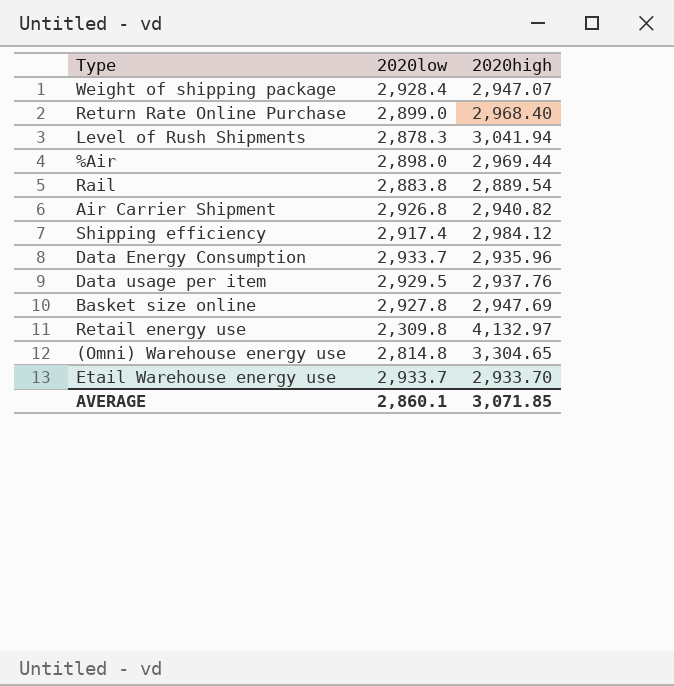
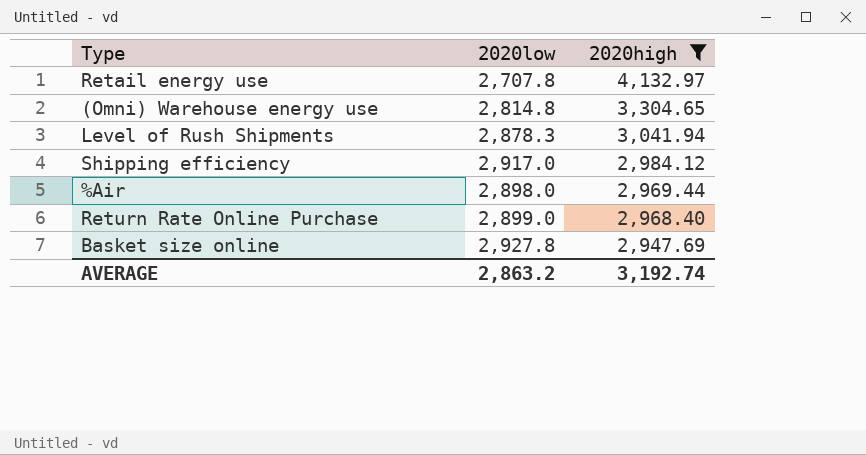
filter: none -> 2020high >= 2,947.69
row order: none -> 2020high descending
Retail energy use | 2020low: 2,309.8 -> 2,707.8
Shipping efficiency | 2020low: 2,917.4 -> 2,917.0
AVERAGE | 2020low: 2,860.1 -> 2,863.2
AVERAGE | 2020high: 3,071.85 -> 3,192.74

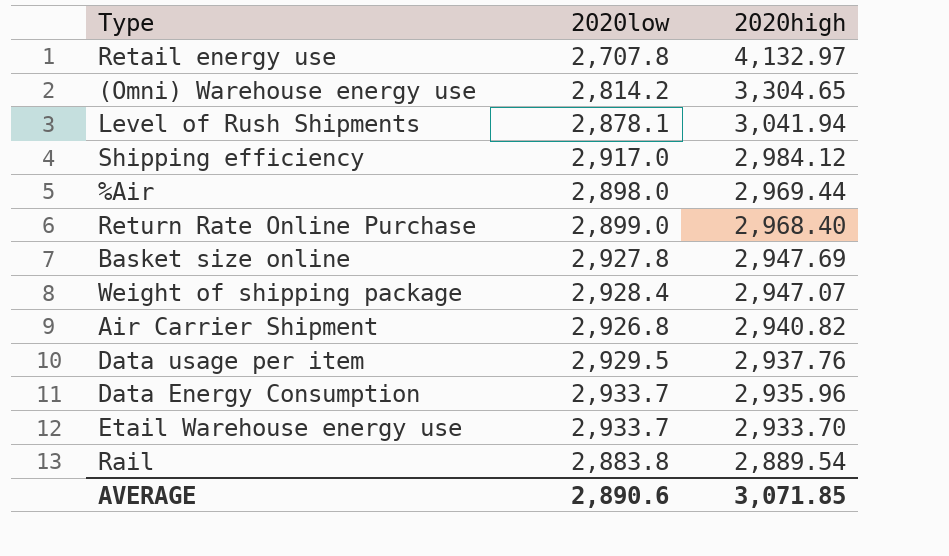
filter: 2020high >= 2,947.69 -> none
(Omni) Warehouse energy use | 2020low: 2,814.8 -> 2,814.2
Level of Rush Shipments | 2020low: 2,878.3 -> 2,878.1
AVERAGE | 2020low: 2,863.2 -> 2,890.6
AVERAGE | 2020high: 3,192.74 -> 3,071.85

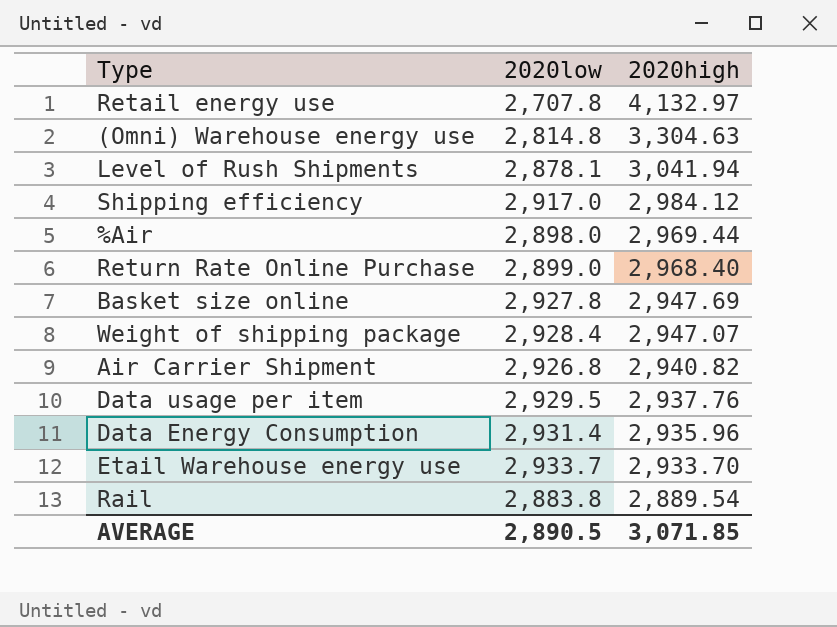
(Omni) Warehouse energy use | 2020low: 2,814.2 -> 2,814.8
(Omni) Warehouse energy use | 2020high: 3,304.65 -> 3,304.63
Data Energy Consumption | 2020low: 2,933.7 -> 2,931.4
AVERAGE | 2020low: 2,890.6 -> 2,890.5

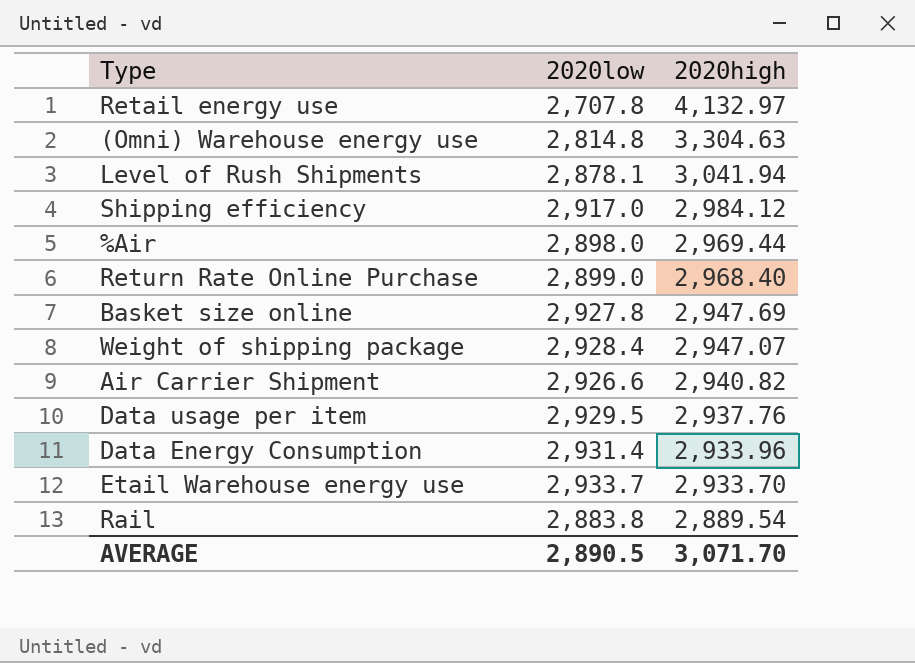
Air Carrier Shipment | 2020low: 2,926.8 -> 2,926.6
Data Energy Consumption | 2020high: 2,935.96 -> 2,933.96
AVERAGE | 2020high: 3,071.85 -> 3,071.70

